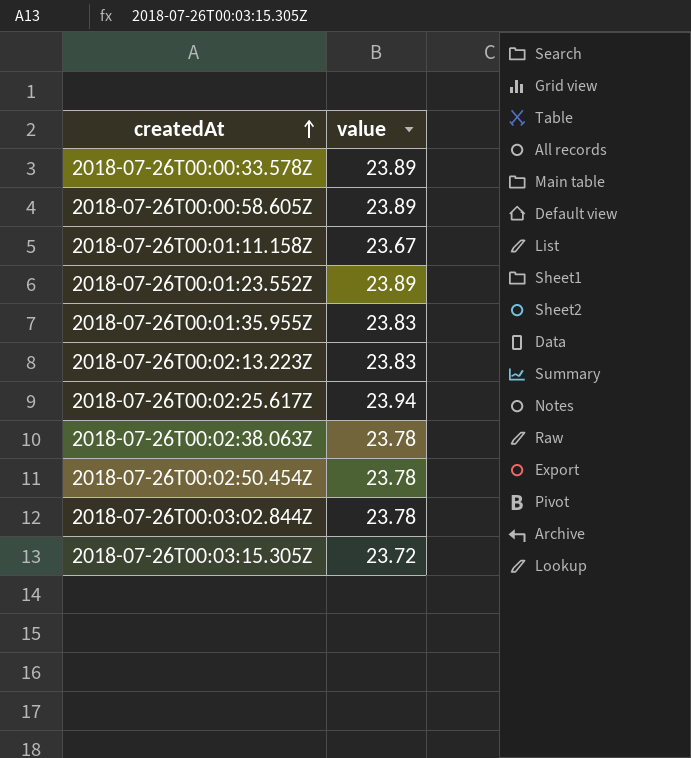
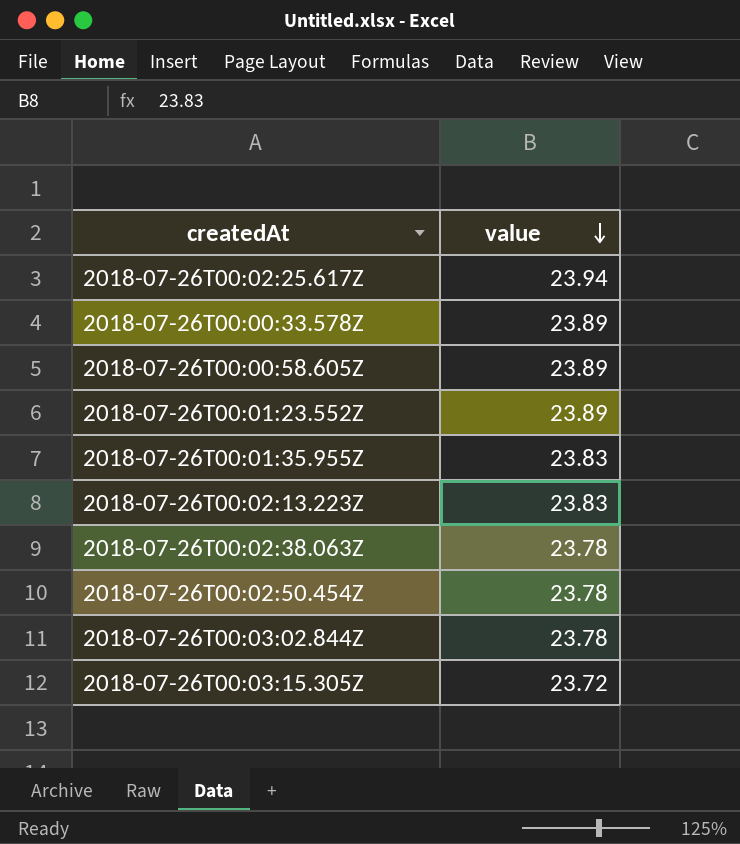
row order: createdAt ascending -> value descending
row 2018-07-26T00:01:11.158Z: 23.67 -> none

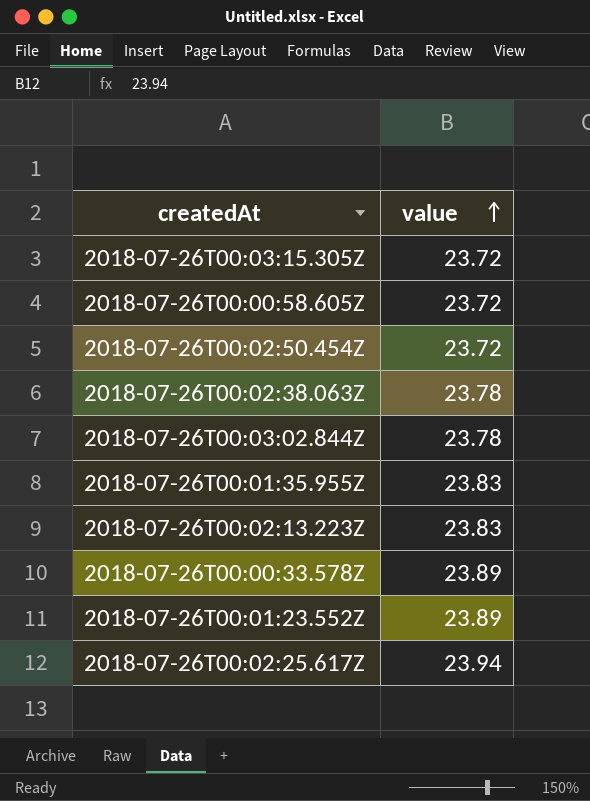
row order: value descending -> value ascending
2018-07-26T00:00:58.605Z | value: 23.89 -> 23.72
2018-07-26T00:02:50.454Z | value: 23.78 -> 23.72

